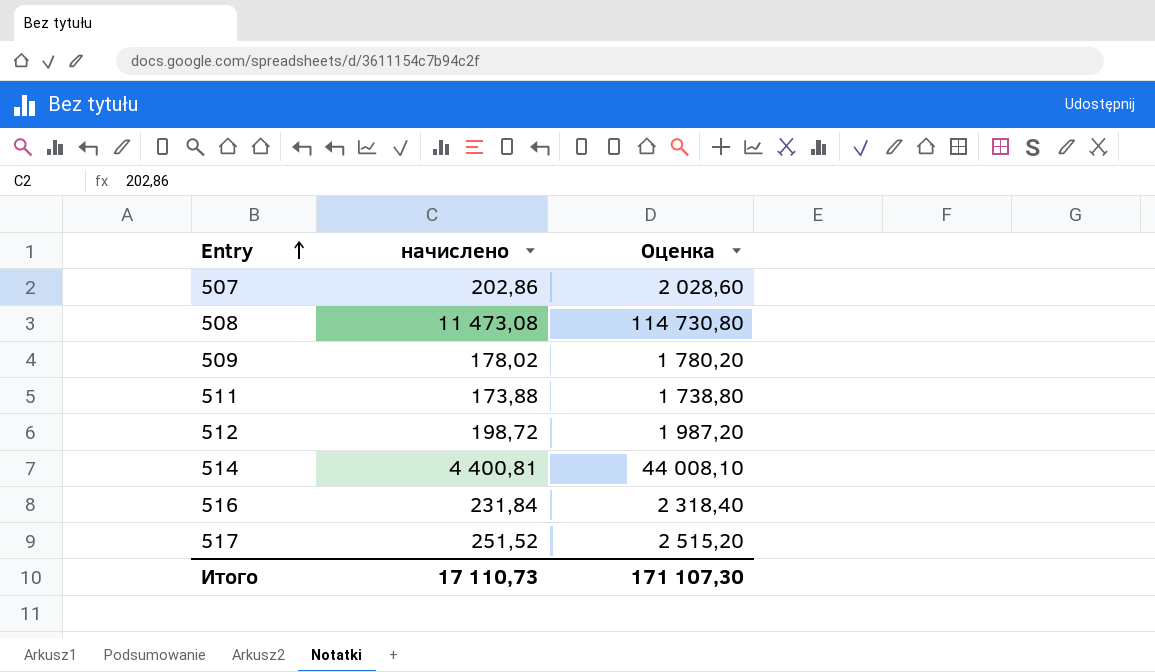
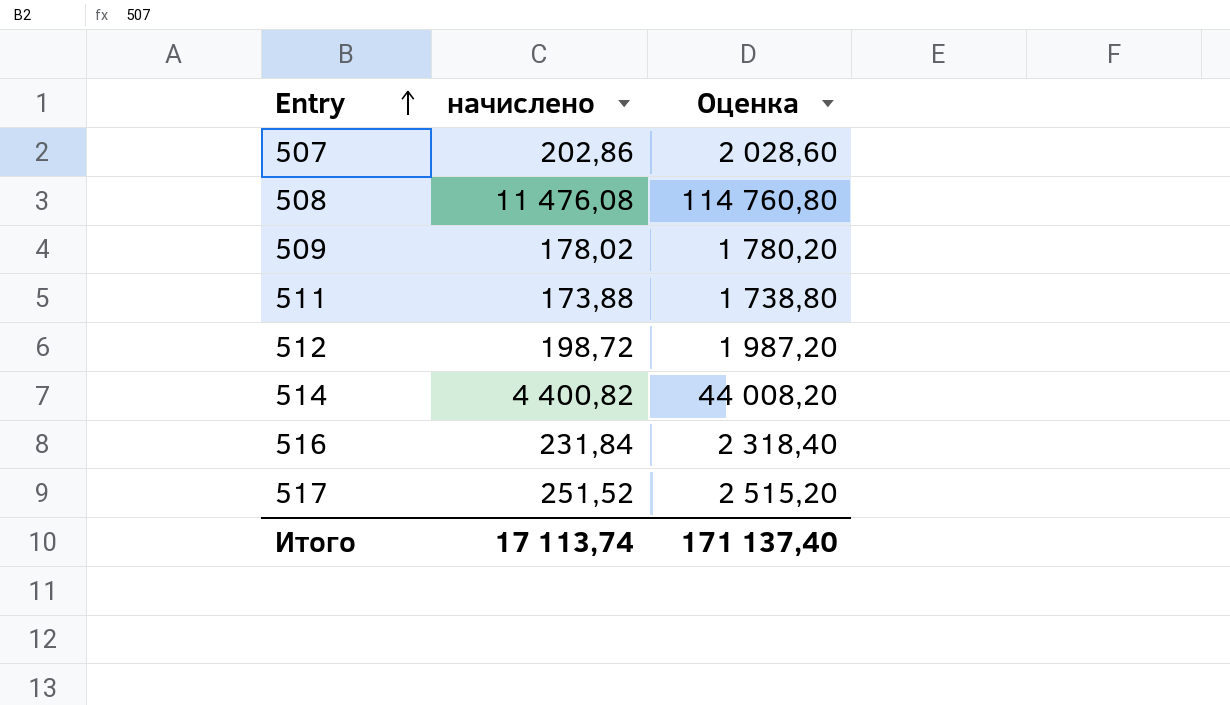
508 | начислено: 11 473,08 -> 11 476,08
508 | Оценка: 114 730,80 -> 114 760,80
514 | начислено: 4 400,81 -> 4 400,82
514 | Оценка: 44 008,10 -> 44 008,20
Итого | начислено: 17 110,73 -> 17 113,74
Итого | Оценка: 171 107,30 -> 171 137,40

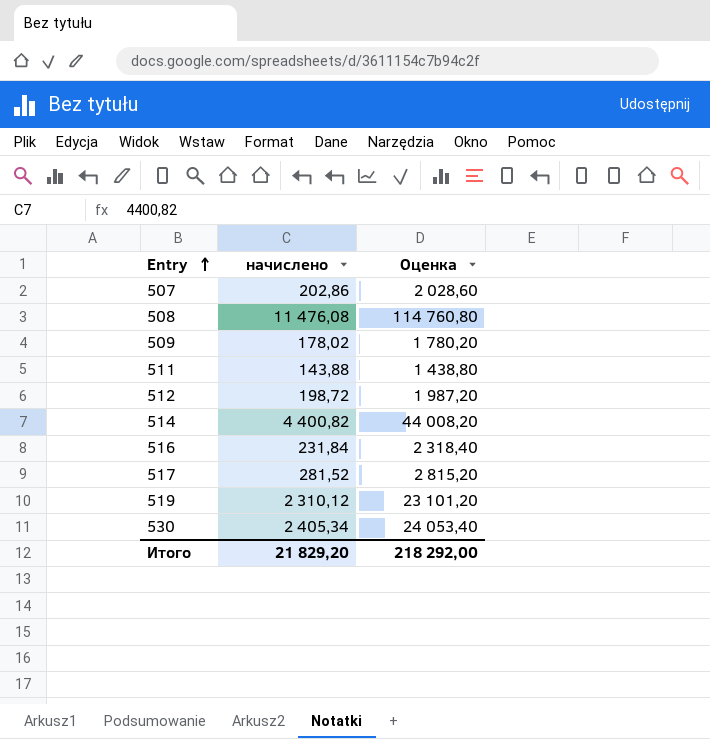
511 | начислено: 173,88 -> 143,88
511 | Оценка: 1 738,80 -> 1 438,80
517 | начислено: 251,52 -> 281,52
517 | Оценка: 2 515,20 -> 2 815,20
row 519: none -> 2 310,12 | 23 101,20
row 530: none -> 2 405,34 | 24 053,40
Итого | начислено: 17 113,74 -> 21 829,20
Итого | Оценка: 171 137,40 -> 218 292,00

